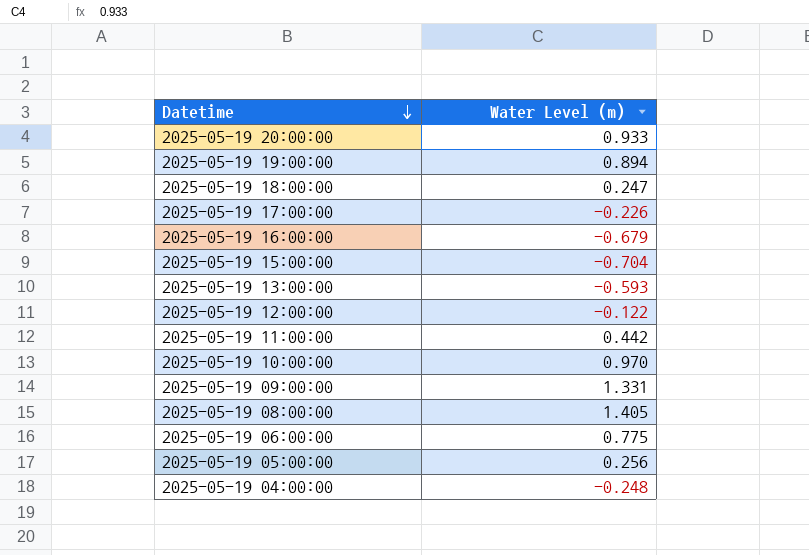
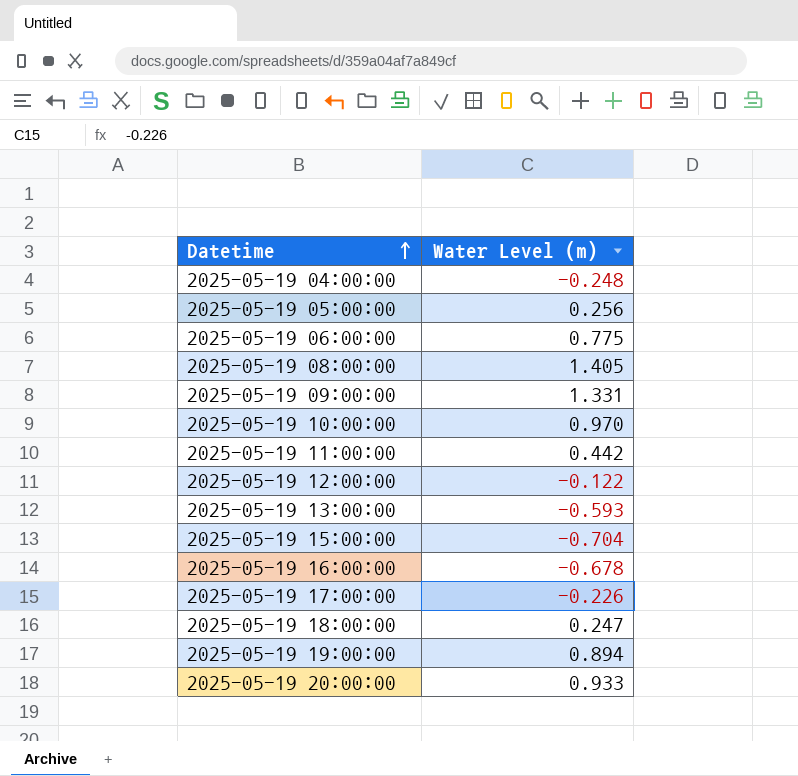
row order: Datetime descending -> Datetime ascending
2025-05-19 16:00:00 | Water Level (m): -0.679 -> -0.678

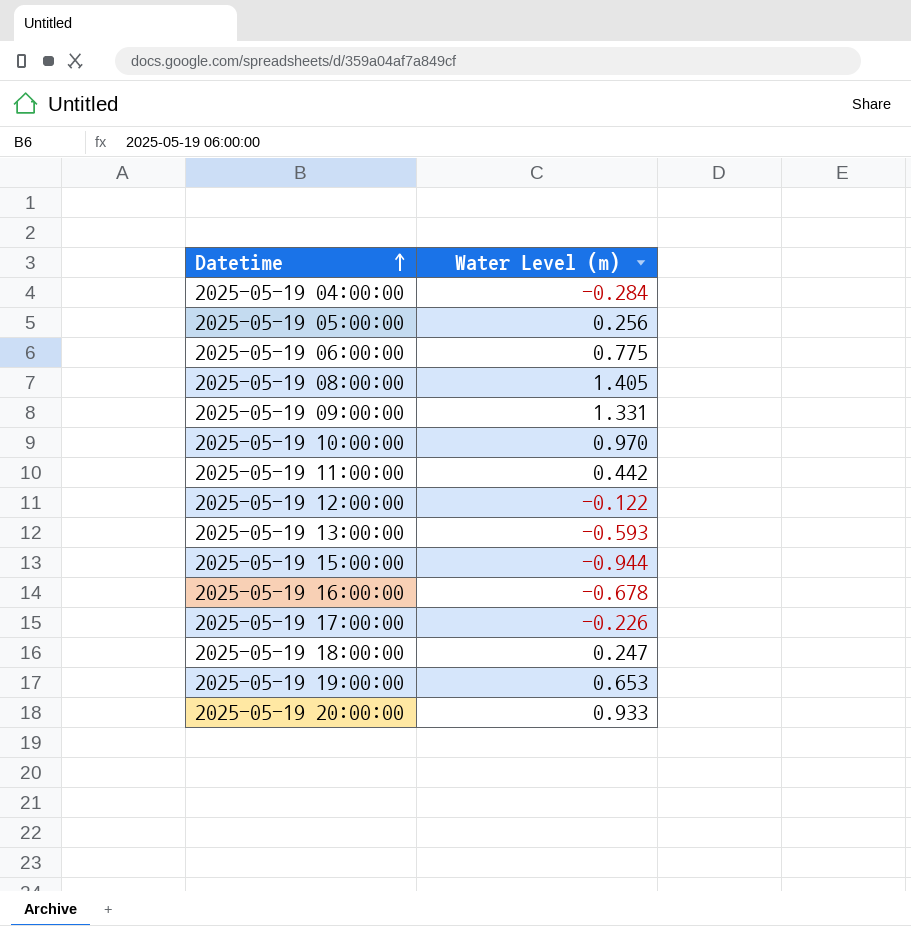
2025-05-19 04:00:00 | Water Level (m): -0.248 -> -0.284
2025-05-19 15:00:00 | Water Level (m): -0.704 -> -0.944
2025-05-19 19:00:00 | Water Level (m): 0.894 -> 0.653

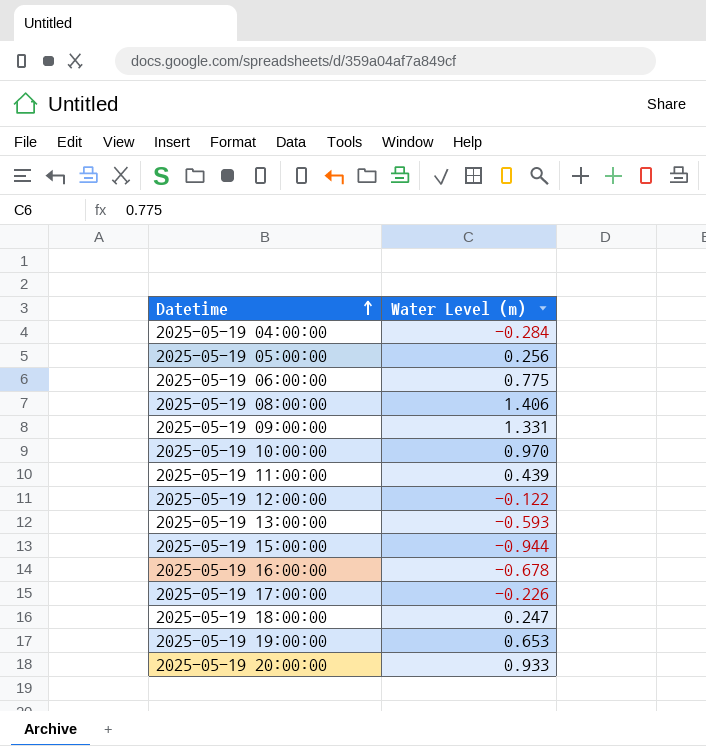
2025-05-19 08:00:00 | Water Level (m): 1.405 -> 1.406
2025-05-19 11:00:00 | Water Level (m): 0.442 -> 0.439

